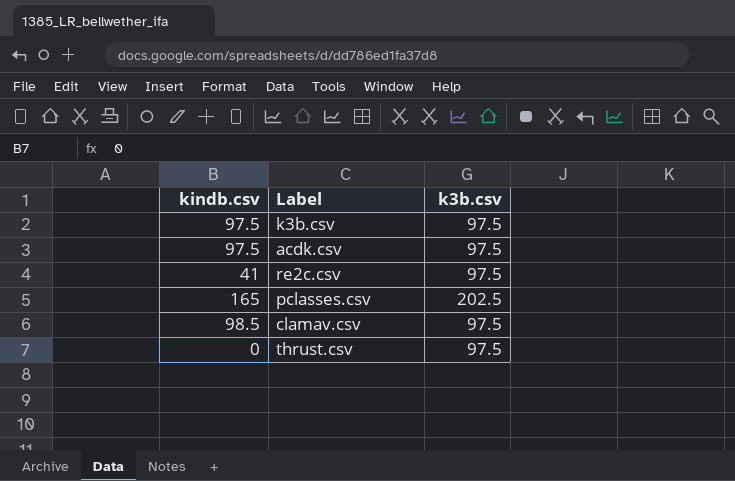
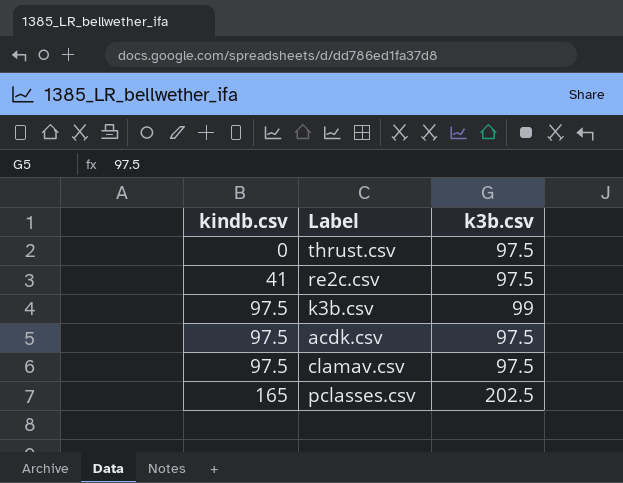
row order: none -> kindb.csv ascending
k3b.csv | k3b.csv: 97.5 -> 99
clamav.csv | kindb.csv: 98.5 -> 97.5

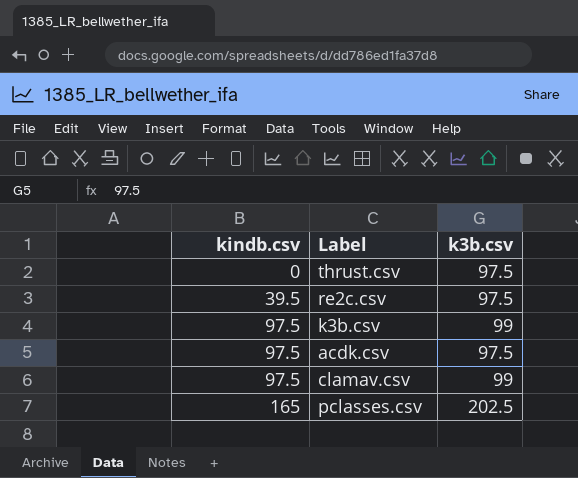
re2c.csv | kindb.csv: 41 -> 39.5
clamav.csv | k3b.csv: 97.5 -> 99

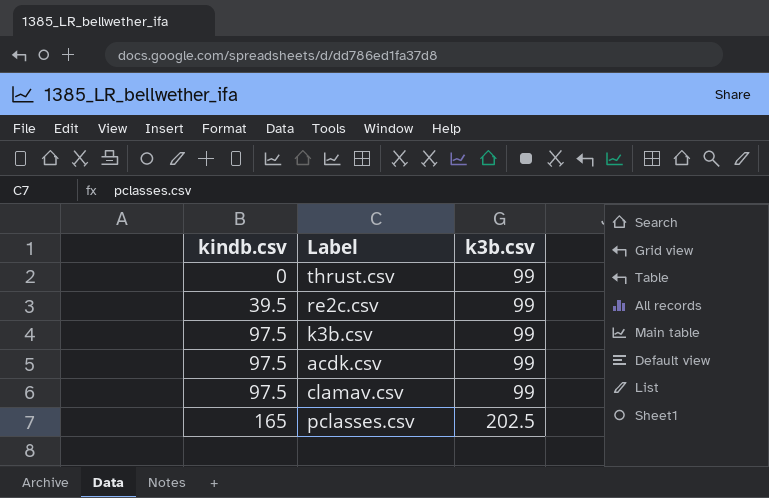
thrust.csv | k3b.csv: 97.5 -> 99
re2c.csv | k3b.csv: 97.5 -> 99
acdk.csv | k3b.csv: 97.5 -> 99

